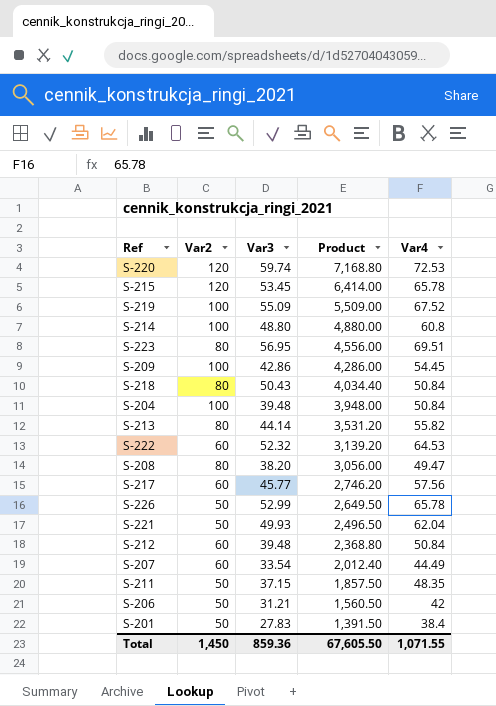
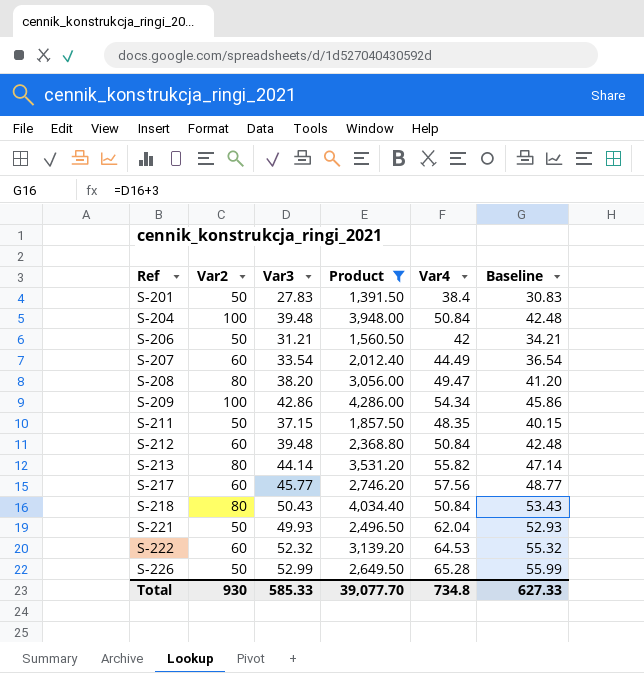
filter: none -> Product <= 4,286.00
row order: Product descending -> Ref ascending
column Baseline | formula: none -> [Var3] + 3
S-209 | Var4: 54.45 -> 54.34
S-226 | Var4: 65.78 -> 65.28
Total | Var2: 1,450 -> 930
Total | Var3: 859.36 -> 585.33
Total | Product: 67,605.50 -> 39,077.70
Total | Var4: 1,071.55 -> 734.8

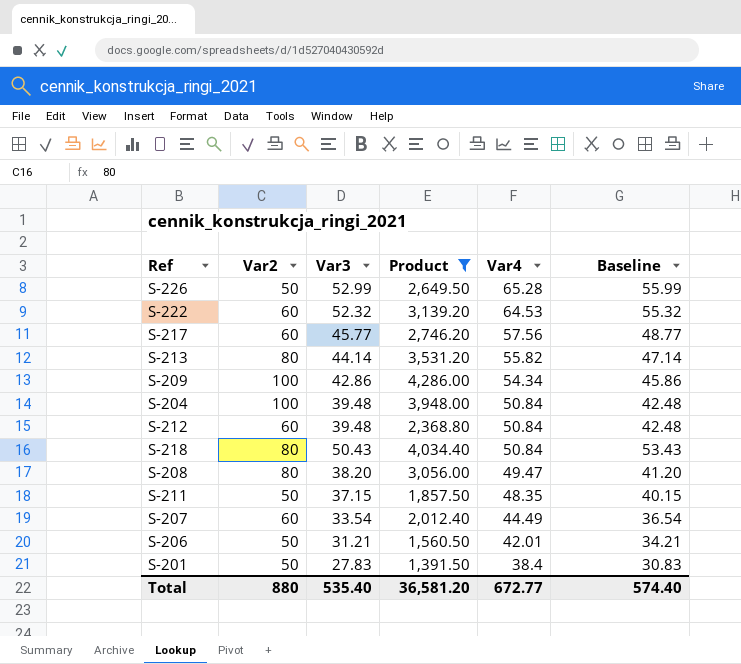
row order: Ref ascending -> Var4 descending
row S-221: 50 | 49.93 | 2,496.50 | 62.04 | 52.93 -> none
S-206 | Var4: 42 -> 42.01
Total | Var2: 930 -> 880
Total | Var3: 585.33 -> 535.40
Total | Product: 39,077.70 -> 36,581.20
Total | Var4: 734.8 -> 672.77
Total | Baseline: 627.33 -> 574.40

